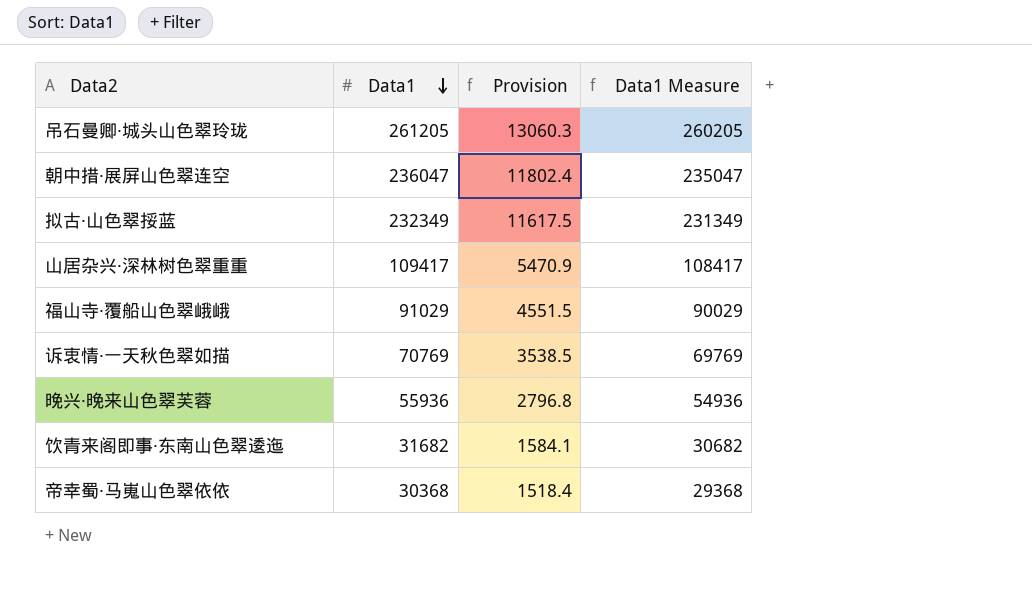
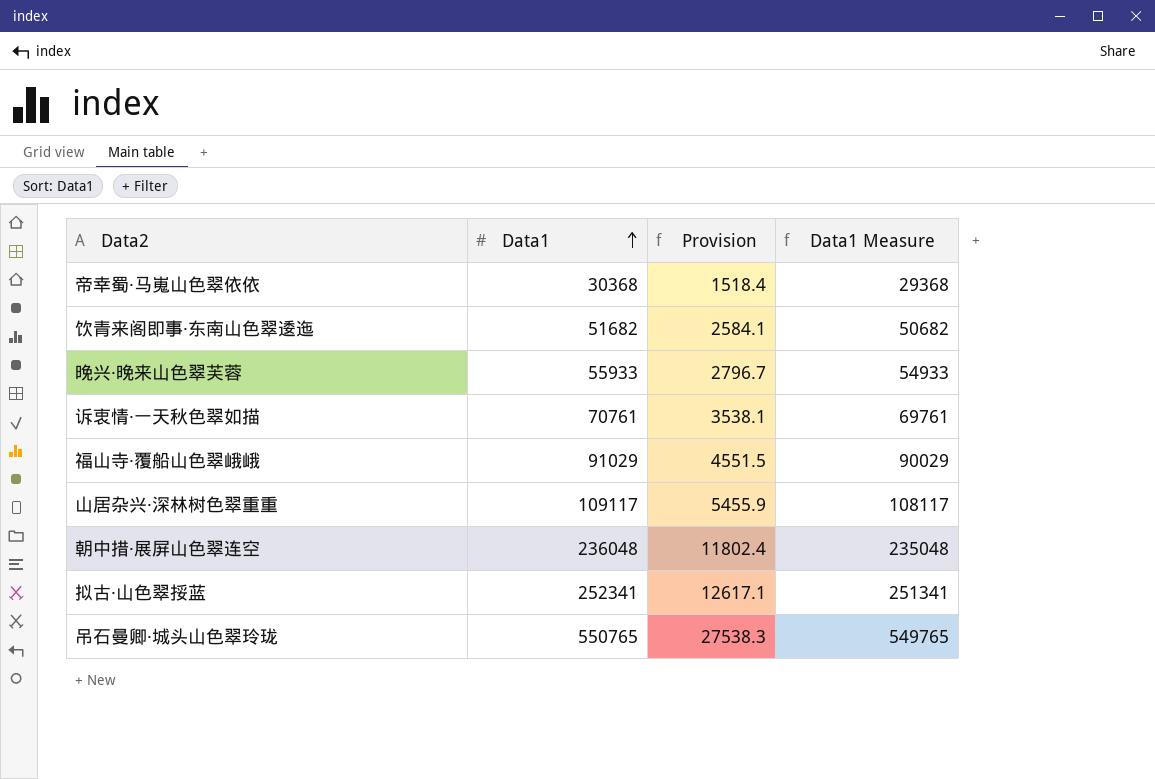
row order: Data1 descending -> Data1 ascending
饮青来阁即事·东南山色翠逶迤 | Data1: 31682 -> 51682
饮青来阁即事·东南山色翠逶迤 | Provision: 1584.1 -> 2584.1
饮青来阁即事·东南山色翠逶迤 | Data1 Measure: 30682 -> 50682
晚兴·晚来山色翠芙蓉 | Data1: 55936 -> 55933
晚兴·晚来山色翠芙蓉 | Provision: 2796.8 -> 2796.7
晚兴·晚来山色翠芙蓉 | Data1 Measure: 54936 -> 54933
诉衷情·一天秋色翠如描 | Data1: 70769 -> 70761
诉衷情·一天秋色翠如描 | Provision: 3538.5 -> 3538.1
诉衷情·一天秋色翠如描 | Data1 Measure: 69769 -> 69761
山居杂兴·深林树色翠重重 | Data1: 109417 -> 109117
山居杂兴·深林树色翠重重 | Provision: 5470.9 -> 5455.9
山居杂兴·深林树色翠重重 | Data1 Measure: 108417 -> 108117
朝中措·展屏山色翠连空 | Data1: 236047 -> 236048
朝中措·展屏山色翠连空 | Data1 Measure: 235047 -> 235048
拟古·山色翠挼蓝 | Data1: 232349 -> 252341
拟古·山色翠挼蓝 | Provision: 11617.5 -> 12617.1
拟古·山色翠挼蓝 | Data1 Measure: 231349 -> 251341
吊石曼卿·城头山色翠玲珑 | Data1: 261205 -> 550765
吊石曼卿·城头山色翠玲珑 | Provision: 13060.3 -> 27538.3
吊石曼卿·城头山色翠玲珑 | Data1 Measure: 260205 -> 549765

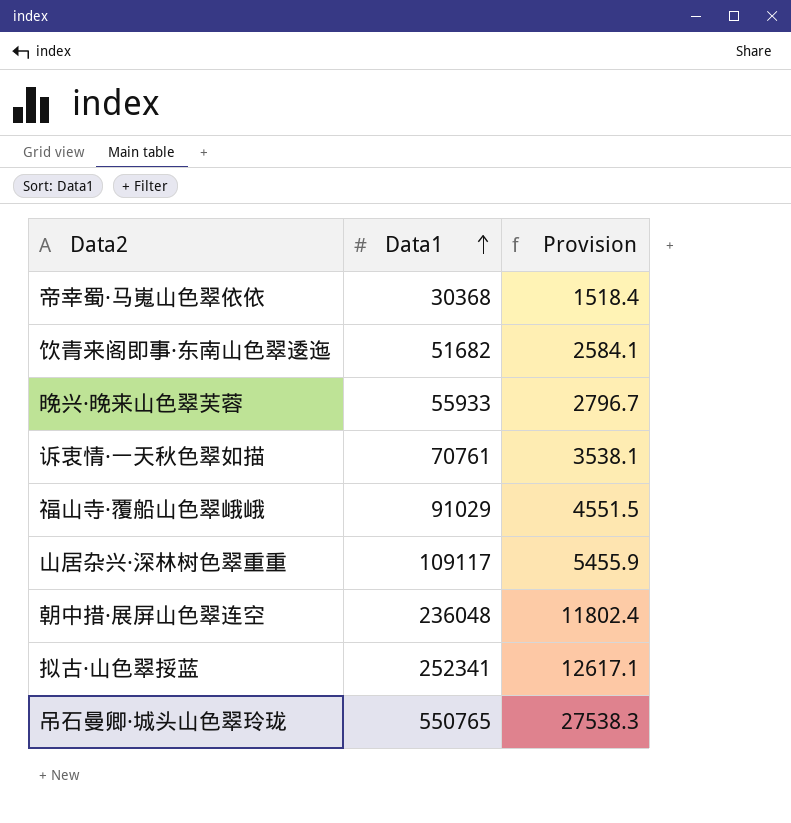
column Data1 Measure | formula: [Data1] - 1000 -> none

